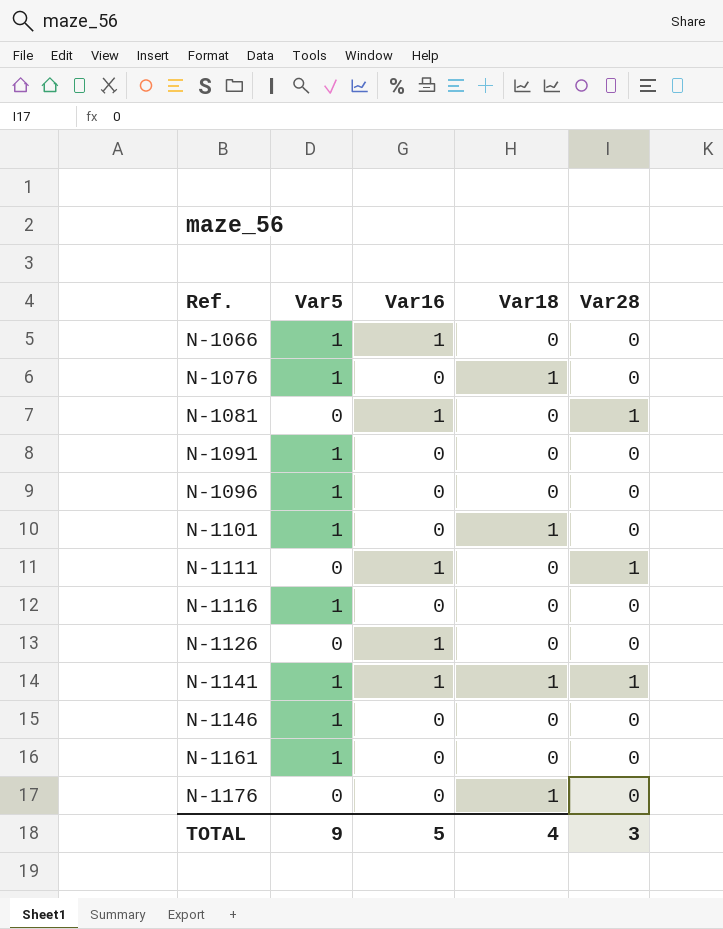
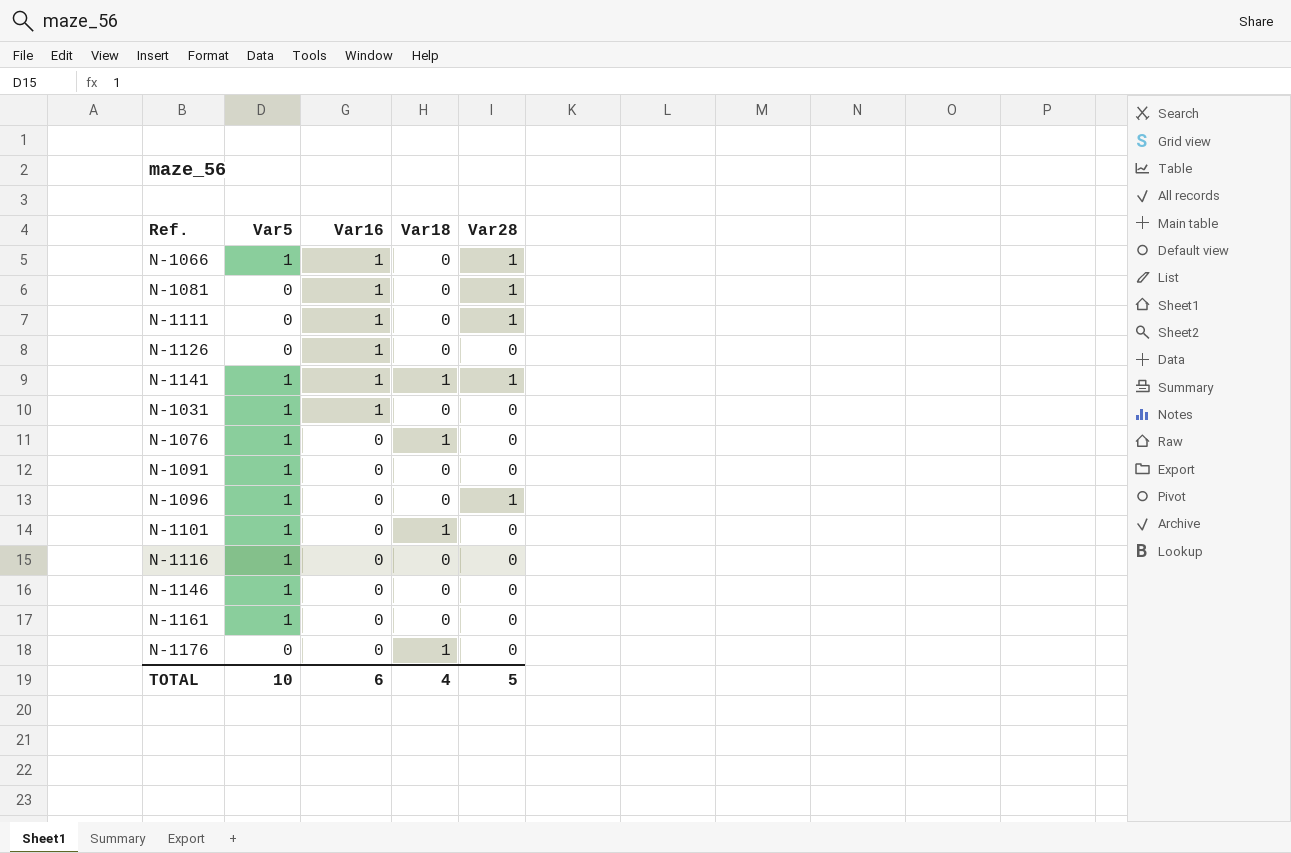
row order: Ref. ascending -> Var16 descending
N-1066 | Var28: 0 -> 1
row N-1031: none -> 1 | 1 | 0 | 0
N-1096 | Var28: 0 -> 1
TOTAL | Var5: 9 -> 10
TOTAL | Var16: 5 -> 6
TOTAL | Var28: 3 -> 5

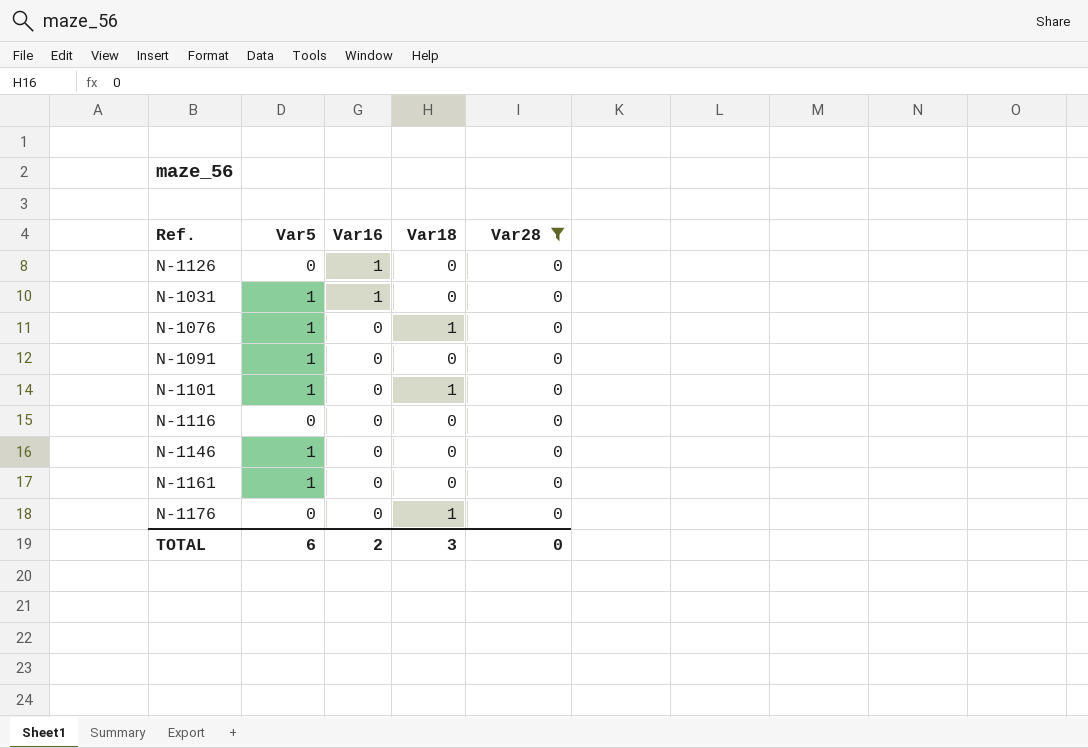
filter: none -> Var28 = 0
N-1116 | Var5: 1 -> 0
TOTAL | Var5: 10 -> 6
TOTAL | Var16: 6 -> 2
TOTAL | Var18: 4 -> 3
TOTAL | Var28: 5 -> 0

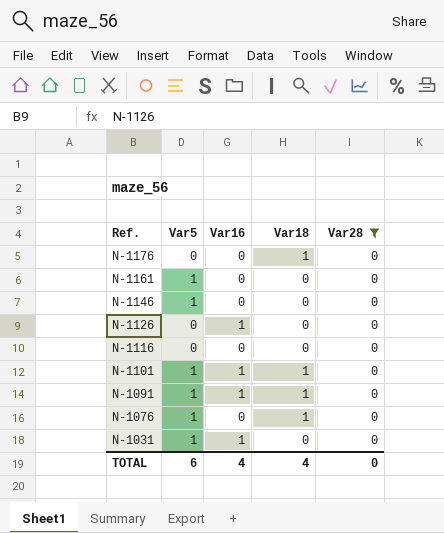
row order: Var16 descending -> Ref. descending
N-1101 | Var16: 0 -> 1
N-1091 | Var16: 0 -> 1
N-1091 | Var18: 0 -> 1
TOTAL | Var16: 2 -> 4
TOTAL | Var18: 3 -> 4

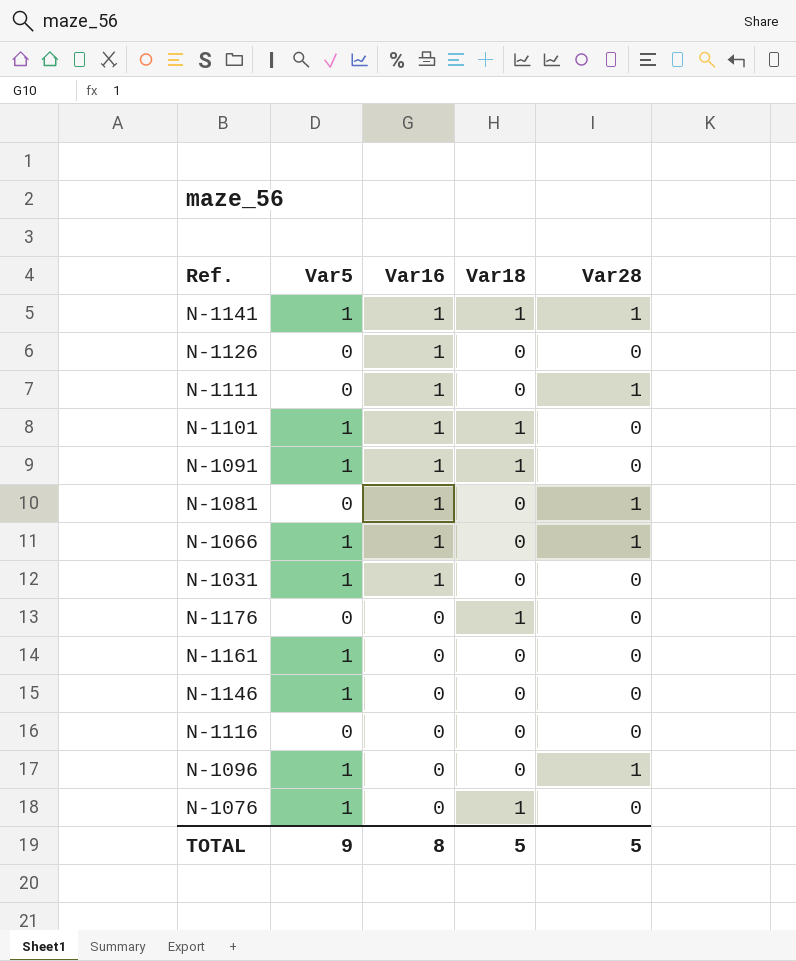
filter: Var28 = 0 -> none
row order: Ref. descending -> Var16 descending
TOTAL | Var5: 6 -> 9
TOTAL | Var16: 4 -> 8
TOTAL | Var18: 4 -> 5
TOTAL | Var28: 0 -> 5

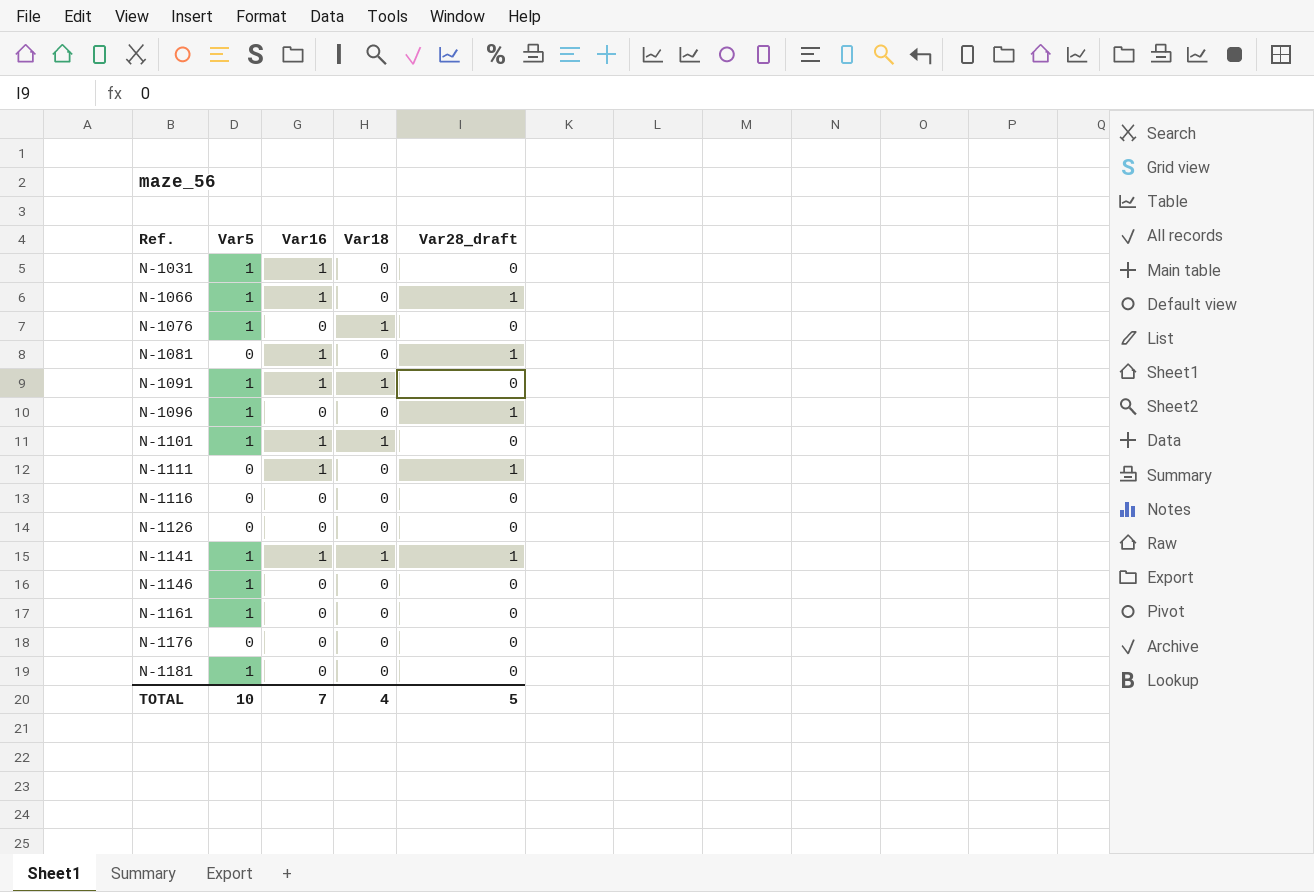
row order: Var16 descending -> Ref. ascending
column name: Var28 -> Var28_draft
N-1126 | Var16: 1 -> 0
N-1176 | Var18: 1 -> 0
row N-1181: none -> 1 | 0 | 0 | 0
TOTAL | Var5: 9 -> 10
TOTAL | Var16: 8 -> 7
TOTAL | Var18: 5 -> 4

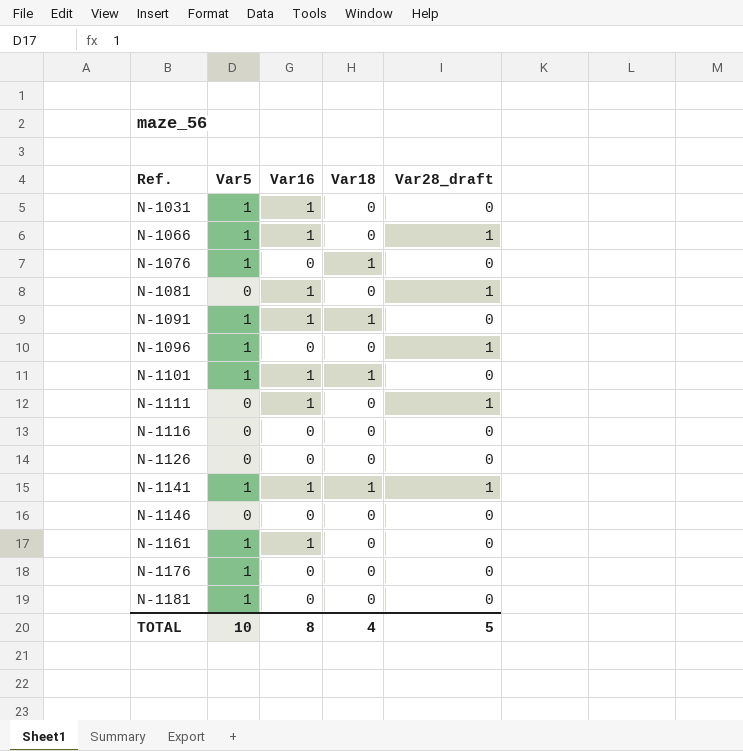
N-1146 | Var5: 1 -> 0
N-1161 | Var16: 0 -> 1
N-1176 | Var5: 0 -> 1
TOTAL | Var16: 7 -> 8

